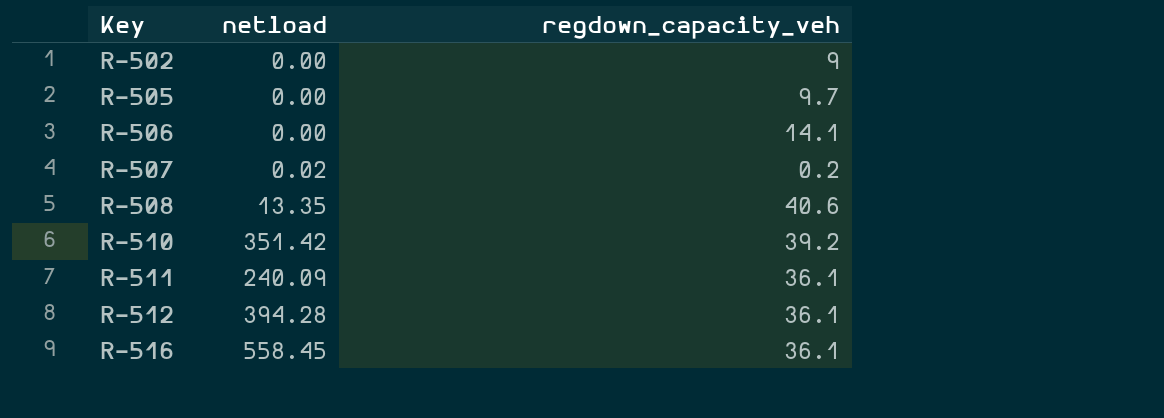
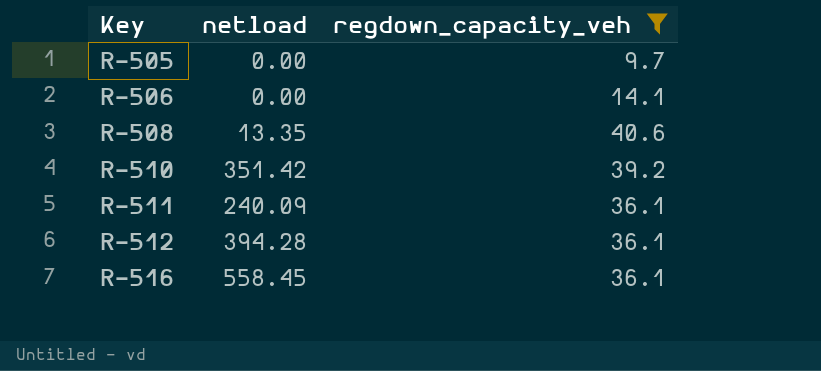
filter: none -> regdown_capacity_veh >= 9.7

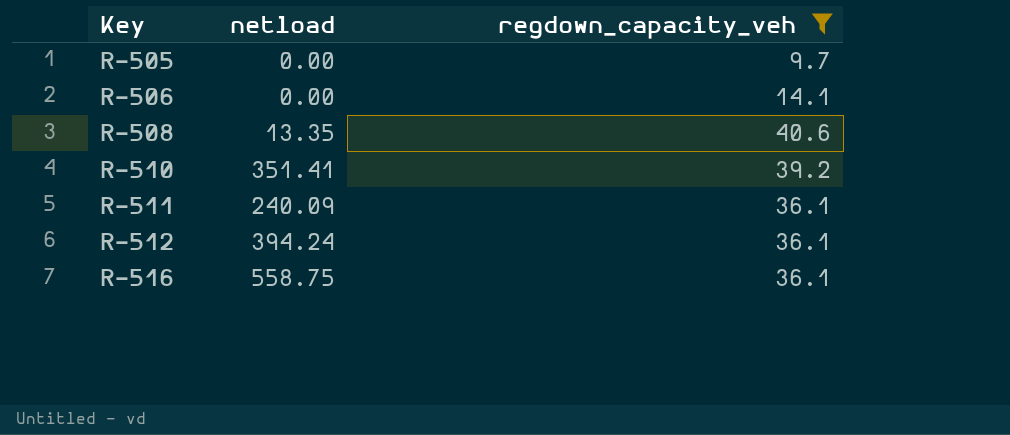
R-510 | netload: 351.42 -> 351.41
R-512 | netload: 394.28 -> 394.24
R-516 | netload: 558.45 -> 558.75

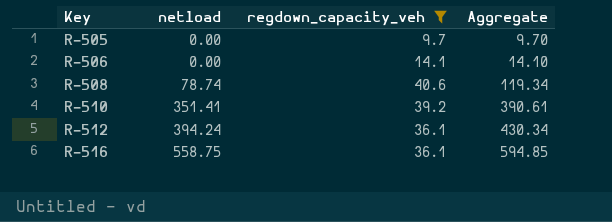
column Aggregate | formula: none -> [netload] + [regdown_capacity_veh]
row R-511: 240.09 | 36.1 -> none
R-508 | netload: 13.35 -> 78.74

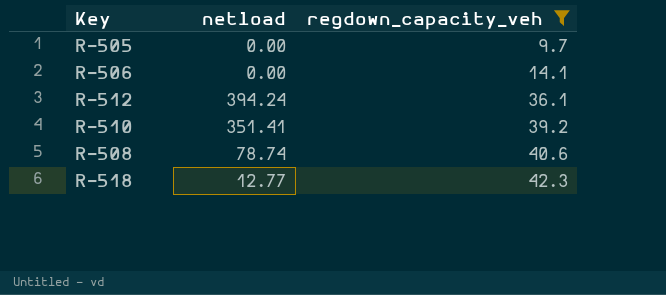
row order: Key ascending -> regdown_capacity_veh ascending
column Aggregate | formula: [netload] + [regdown_capacity_veh] -> none
row R-516: 558.75 | 36.1 | 594.85 -> none
row R-518: none -> 12.77 | 42.3

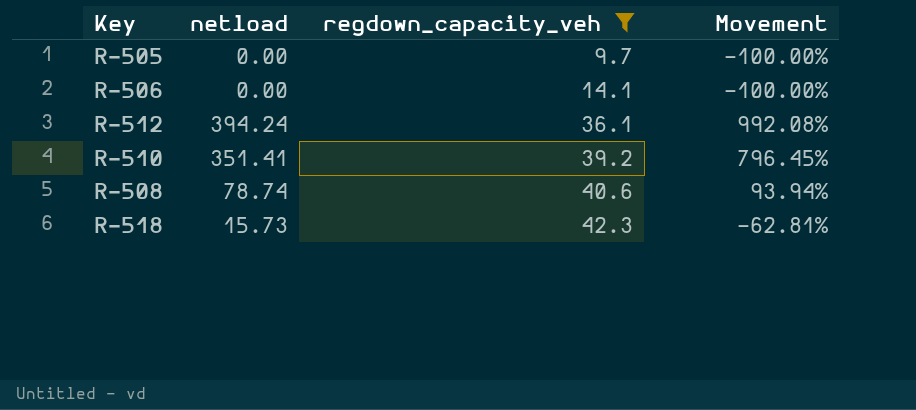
column Movement | formula: none -> ([netload] - [regdown_capacity_veh]) / [regdown_capacity_veh]
R-518 | netload: 12.77 -> 15.73

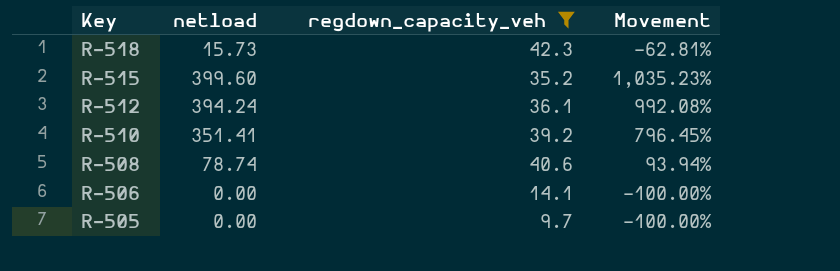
row order: regdown_capacity_veh ascending -> Key descending
row R-515: none -> 399.60 | 35.2 | 1,035.23%

